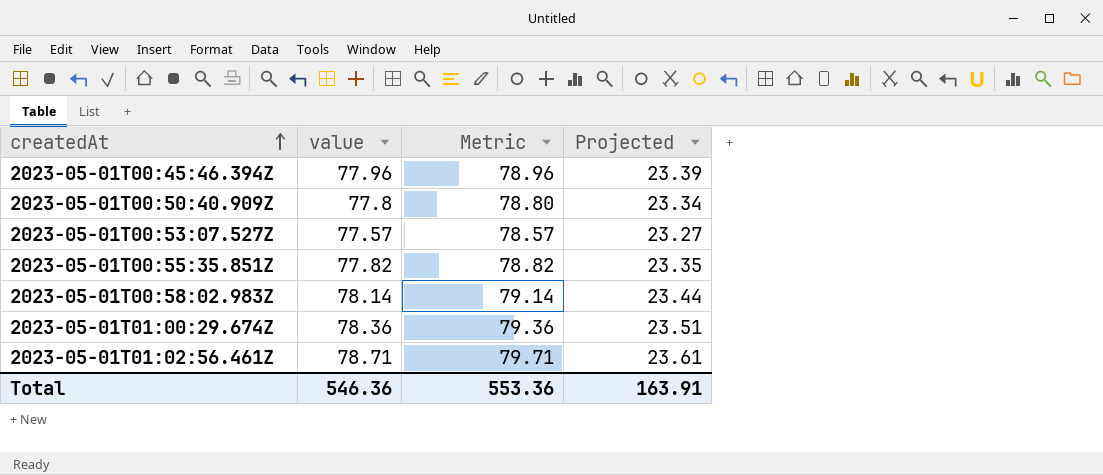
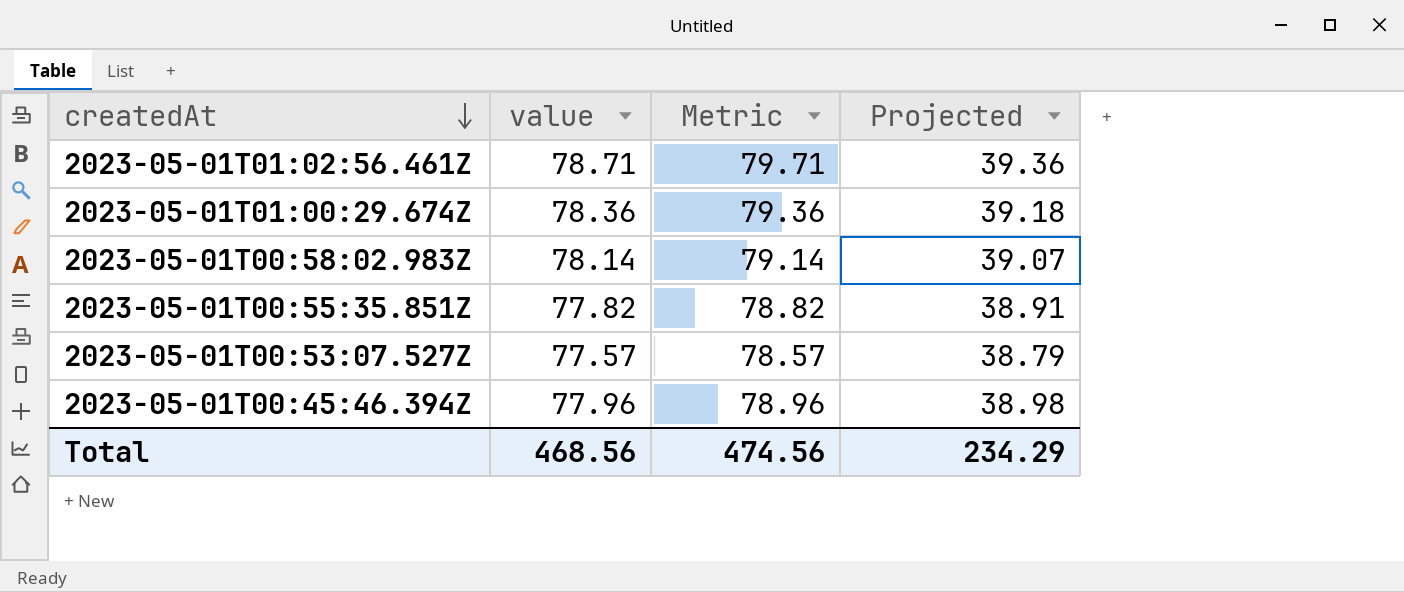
row order: createdAt ascending -> createdAt descending
column Projected | formula: [value] * 0.3 -> [value] * 0.5
row 2023-05-01T00:50:40.909Z: 77.8 | 78.80 | 23.34 -> none
Total | value: 546.36 -> 468.56
Total | Metric: 553.36 -> 474.56
Total | Projected: 163.91 -> 234.29

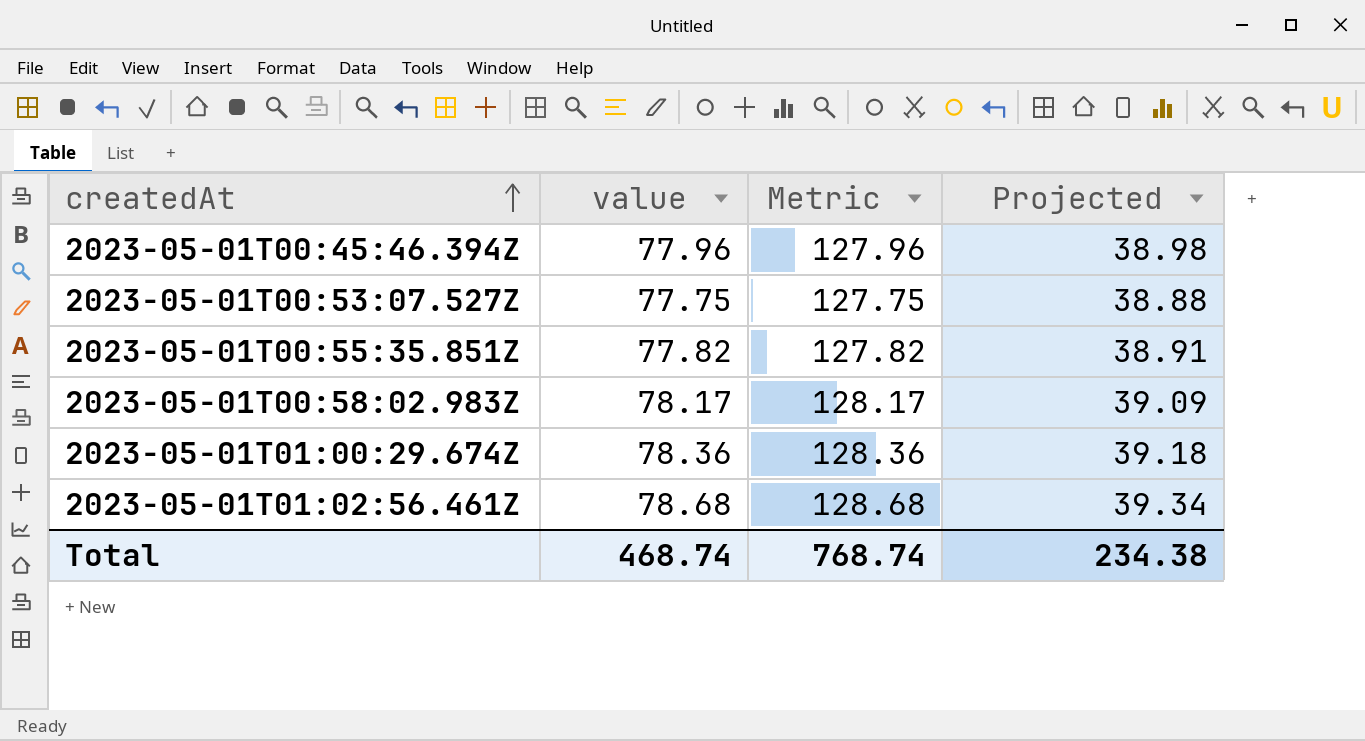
row order: createdAt descending -> createdAt ascending
column Metric | formula: [value] + 1 -> [value] + 50
2023-05-01T00:53:07.527Z | value: 77.57 -> 77.75
2023-05-01T00:53:07.527Z | Projected: 38.79 -> 38.88
2023-05-01T00:58:02.983Z | value: 78.14 -> 78.17
2023-05-01T00:58:02.983Z | Projected: 39.07 -> 39.09
2023-05-01T01:02:56.461Z | value: 78.71 -> 78.68
2023-05-01T01:02:56.461Z | Projected: 39.36 -> 39.34
Total | value: 468.56 -> 468.74
Total | Metric: 474.56 -> 768.74
Total | Projected: 234.29 -> 234.38

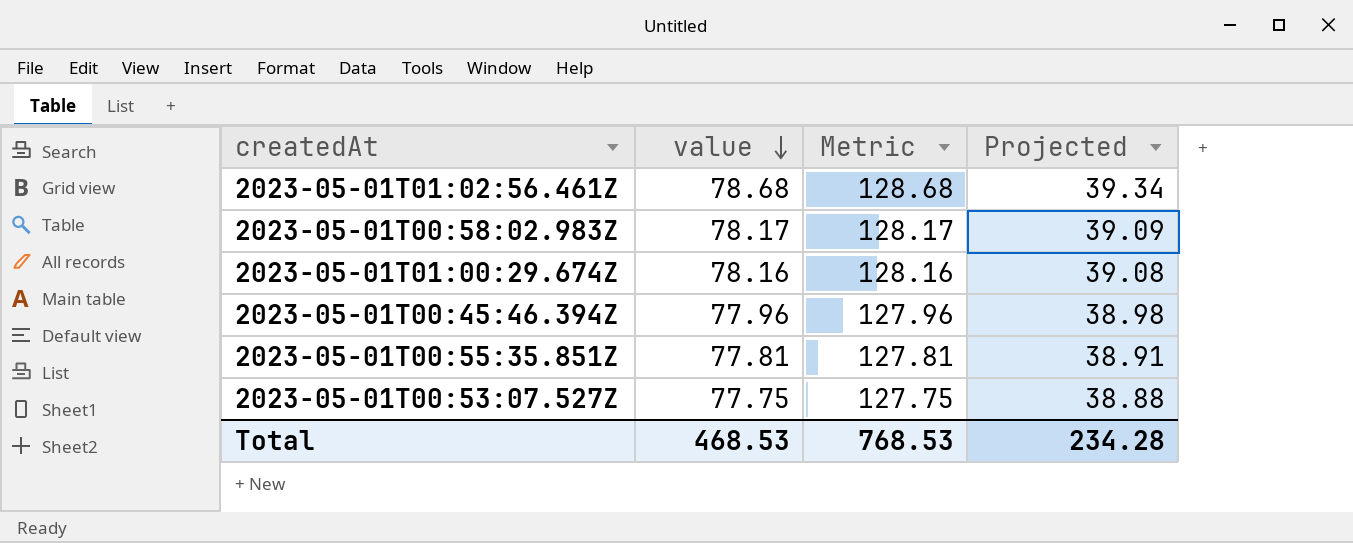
row order: createdAt ascending -> value descending
2023-05-01T01:00:29.674Z | value: 78.36 -> 78.16
2023-05-01T01:00:29.674Z | Metric: 128.36 -> 128.16
2023-05-01T01:00:29.674Z | Projected: 39.18 -> 39.08
2023-05-01T00:55:35.851Z | value: 77.82 -> 77.81
2023-05-01T00:55:35.851Z | Metric: 127.82 -> 127.81
Total | value: 468.74 -> 468.53
Total | Metric: 768.74 -> 768.53
Total | Projected: 234.38 -> 234.28

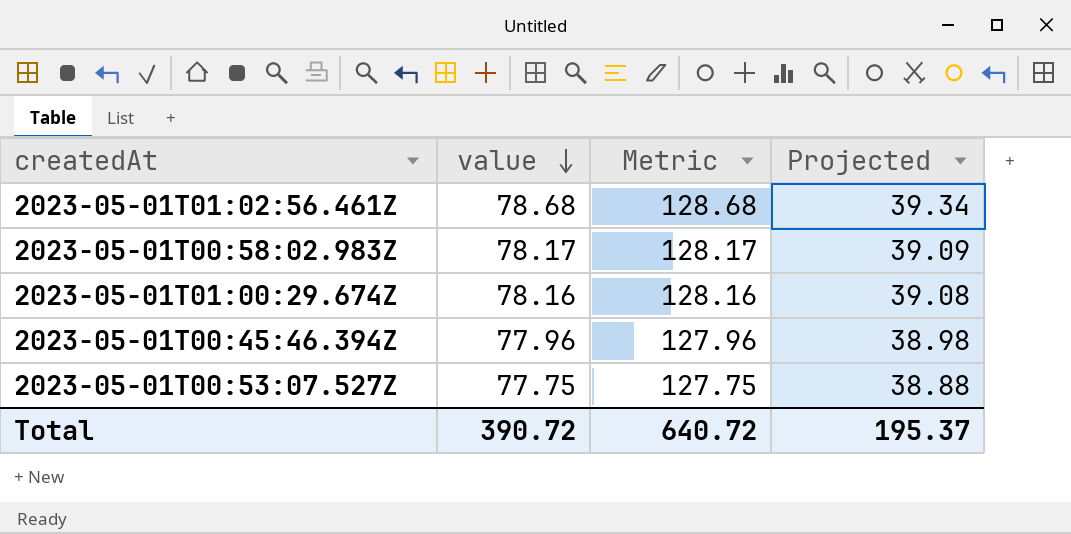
row 2023-05-01T00:55:35.851Z: 77.81 | 127.81 | 38.91 -> none
Total | value: 468.53 -> 390.72
Total | Metric: 768.53 -> 640.72
Total | Projected: 234.28 -> 195.37

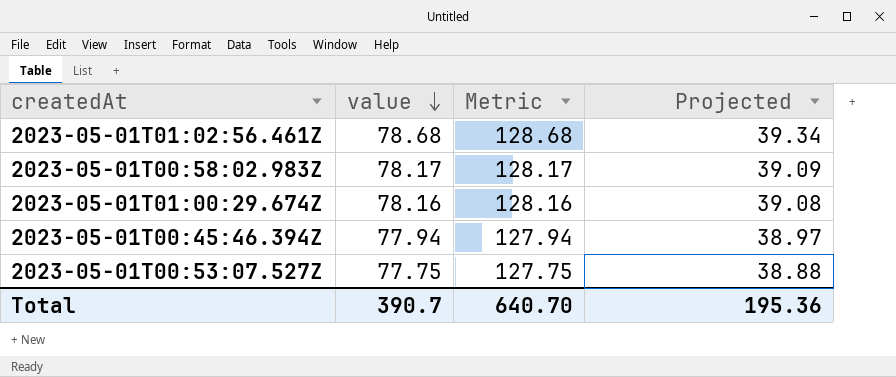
2023-05-01T00:45:46.394Z | value: 77.96 -> 77.94
2023-05-01T00:45:46.394Z | Metric: 127.96 -> 127.94
2023-05-01T00:45:46.394Z | Projected: 38.98 -> 38.97
Total | value: 390.72 -> 390.7
Total | Metric: 640.72 -> 640.70
Total | Projected: 195.37 -> 195.36

